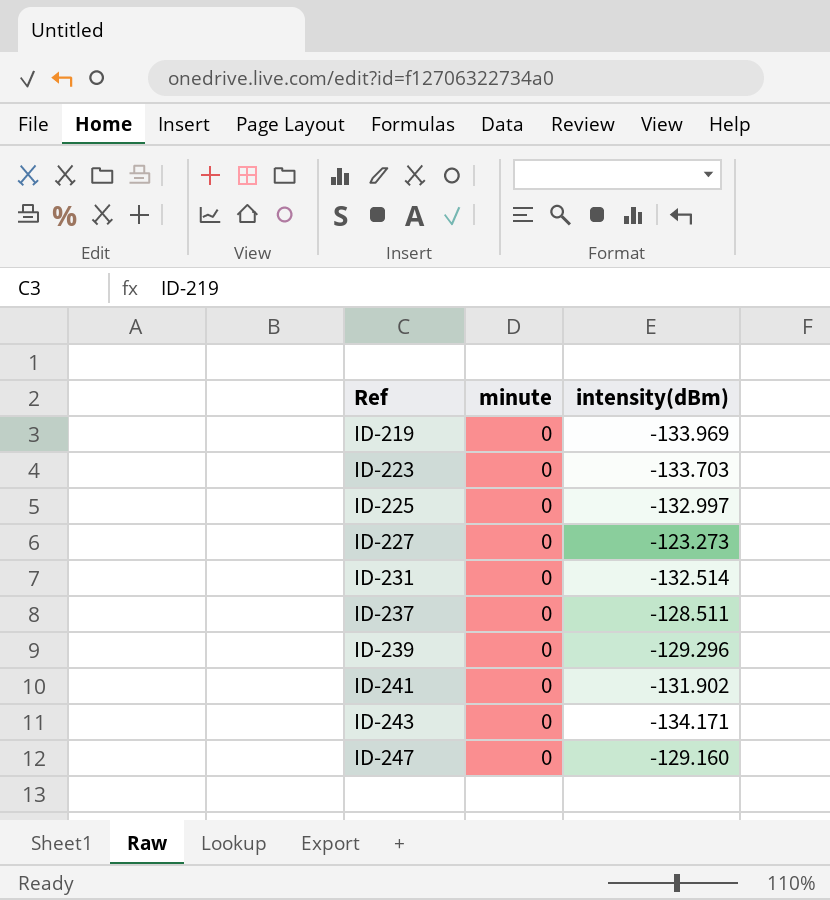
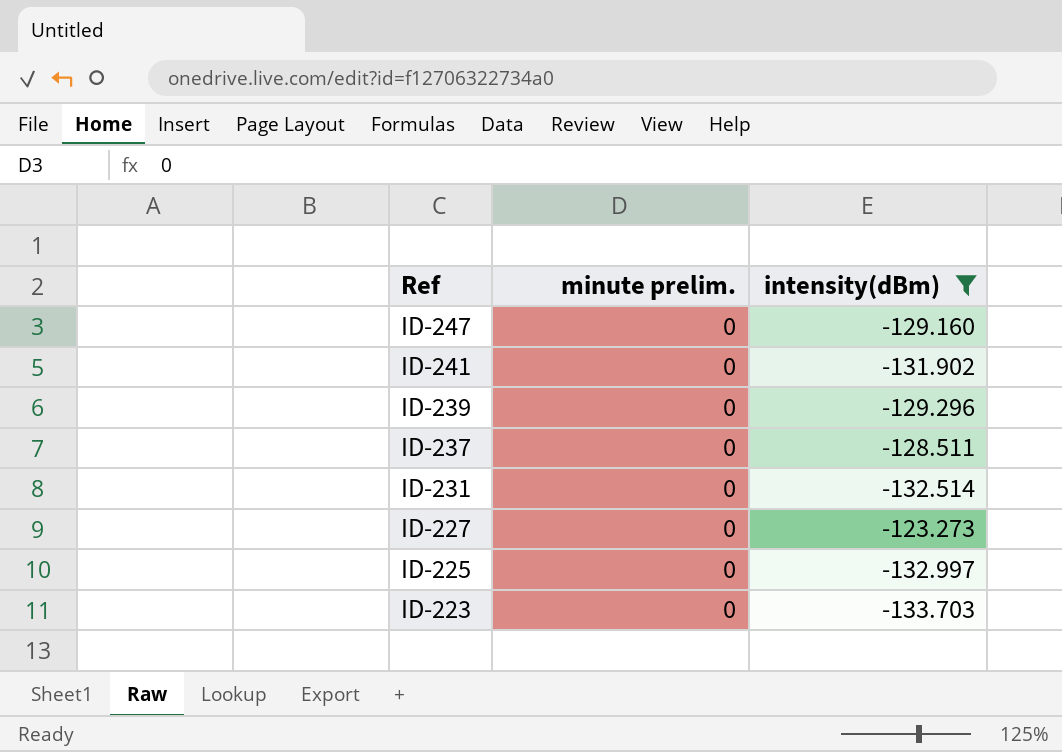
filter: none -> intensity(dBm) >= -133.703
row order: Ref ascending -> Ref descending
column name: minute -> minute prelim.

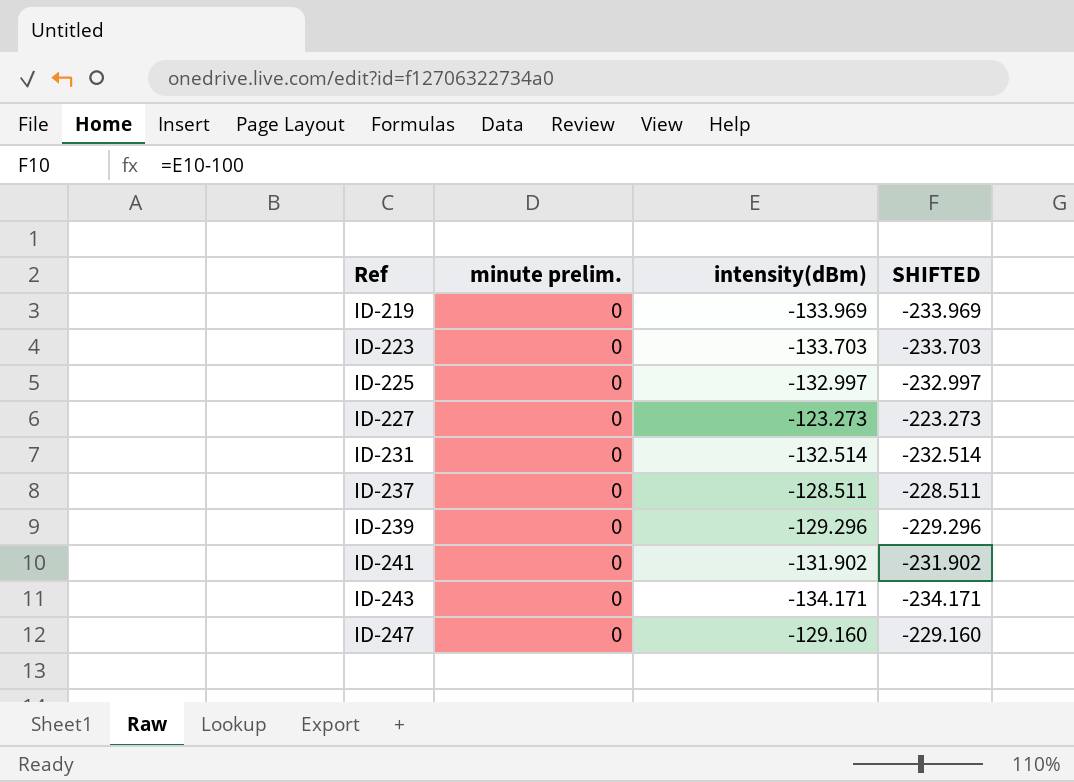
filter: intensity(dBm) >= -133.703 -> none
row order: Ref descending -> Ref ascending
column SHIFTED | formula: none -> [intensity(dBm)] - 100

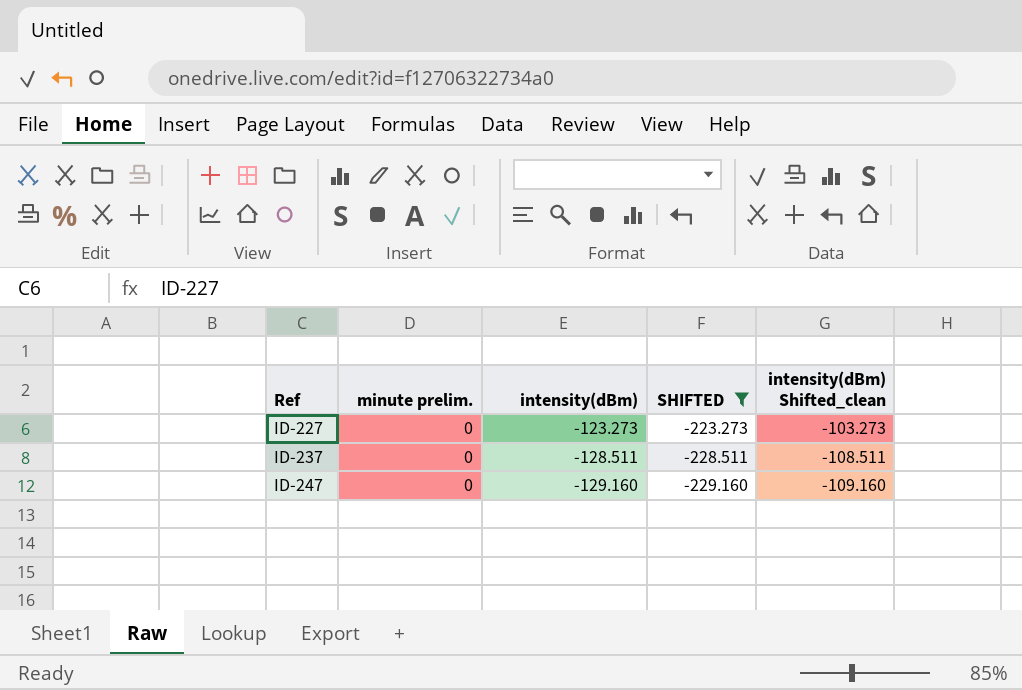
filter: none -> SHIFTED >= -229.160
column intensity(dBm) Shifted_clean | formula: none -> [intensity(dBm)] + 20

